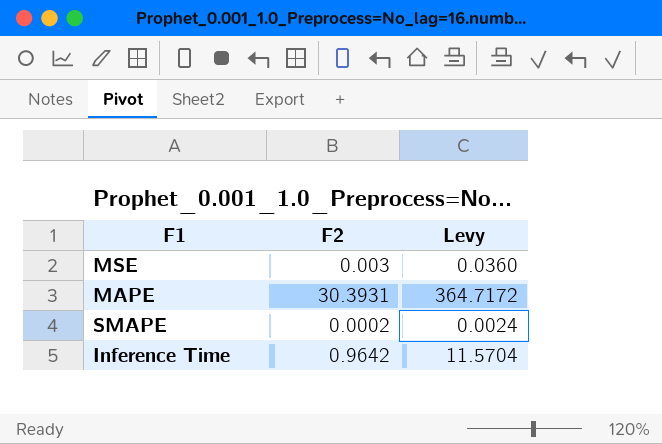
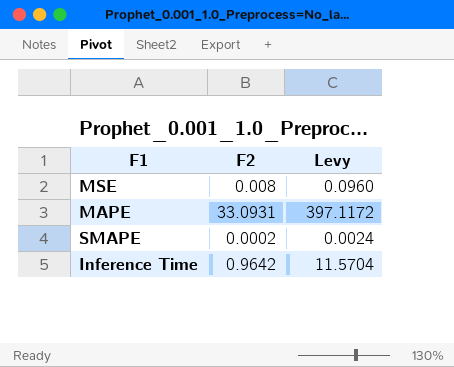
MSE | F2: 0.003 -> 0.008
MSE | Levy: 0.0360 -> 0.0960
MAPE | F2: 30.3931 -> 33.0931
MAPE | Levy: 364.7172 -> 397.1172

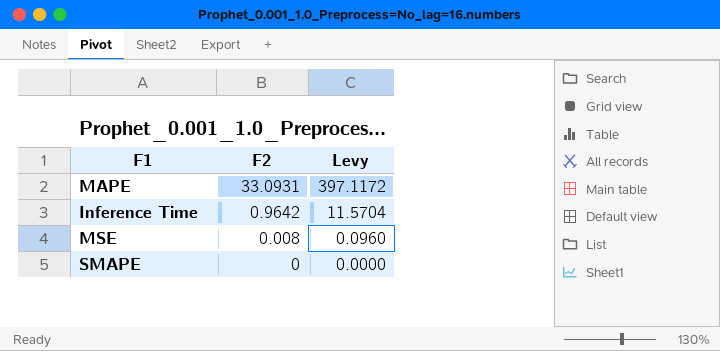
row order: none -> F2 descending
SMAPE | F2: 0.0002 -> 0
SMAPE | Levy: 0.0024 -> 0.0000

